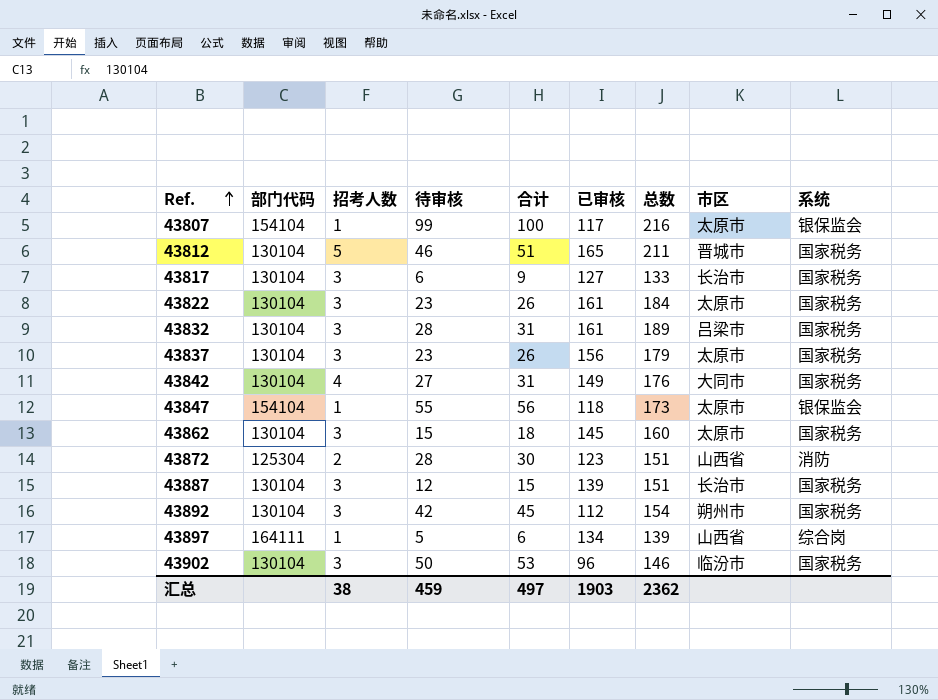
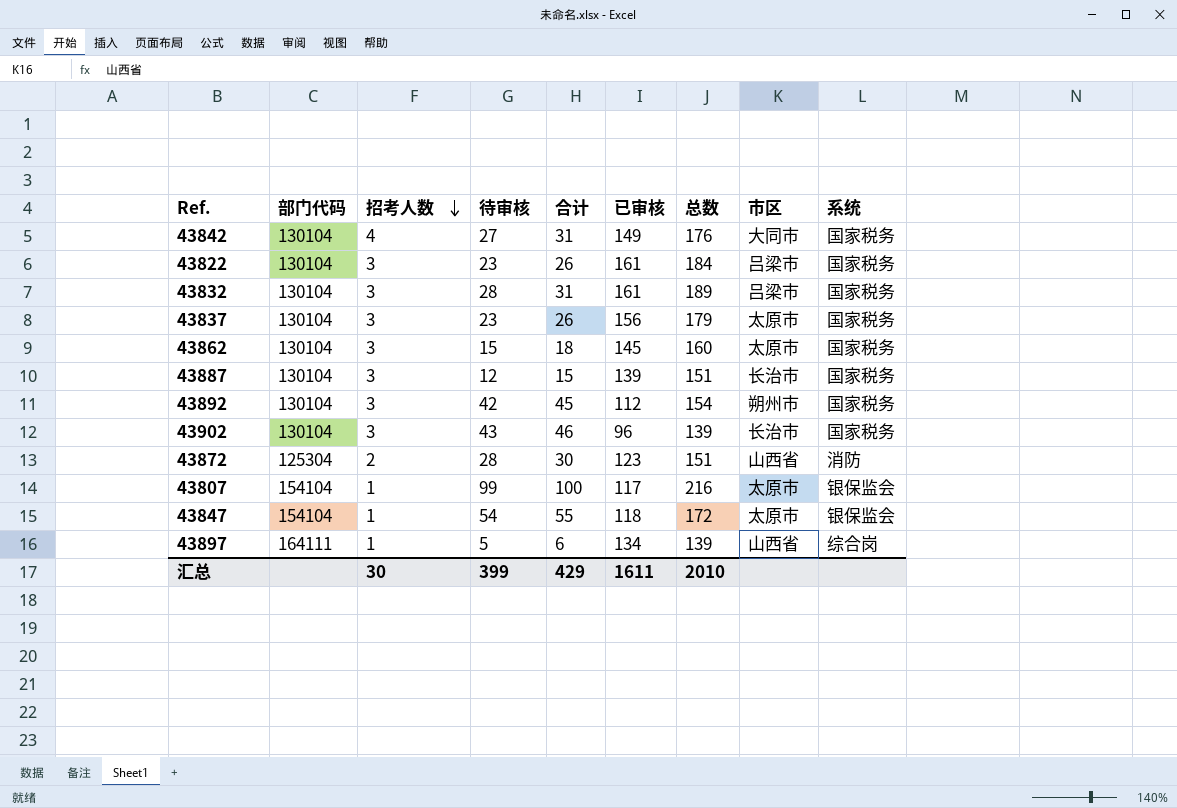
row order: Ref. ascending -> 招考人数 descending
row 43812: 130104 | 5 | 46 | 51 | 165 | 211 | 晋城市 | 国家税务 -> none
row 43817: 130104 | 3 | 6 | 9 | 127 | 133 | 长治市 | 国家税务 -> none
43822 | 市区: 太原市 -> 吕梁市
43902 | 待审核: 50 -> 43
43902 | 合计: 53 -> 46
43902 | 总数: 146 -> 139
43902 | 市区: 临汾市 -> 长治市
43847 | 待审核: 55 -> 54
43847 | 合计: 56 -> 55
43847 | 总数: 173 -> 172
汇总 | 招考人数: 38 -> 30
汇总 | 待审核: 459 -> 399
汇总 | 合计: 497 -> 429
汇总 | 已审核: 1903 -> 1611
汇总 | 总数: 2362 -> 2010

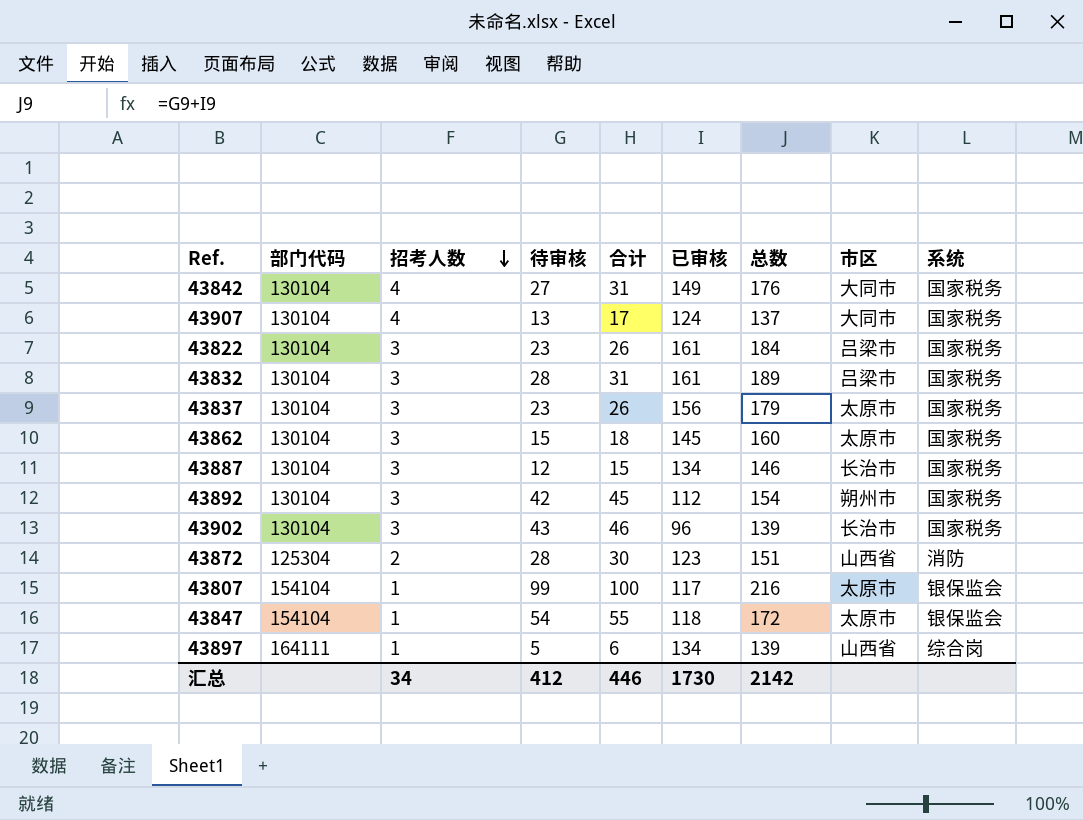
row 43907: none -> 130104 | 4 | 13 | 17 | 124 | 137 | 大同市 | 国家税务
43887 | 已审核: 139 -> 134
43887 | 总数: 151 -> 146
汇总 | 招考人数: 30 -> 34
汇总 | 待审核: 399 -> 412
汇总 | 合计: 429 -> 446
汇总 | 已审核: 1611 -> 1730
汇总 | 总数: 2010 -> 2142

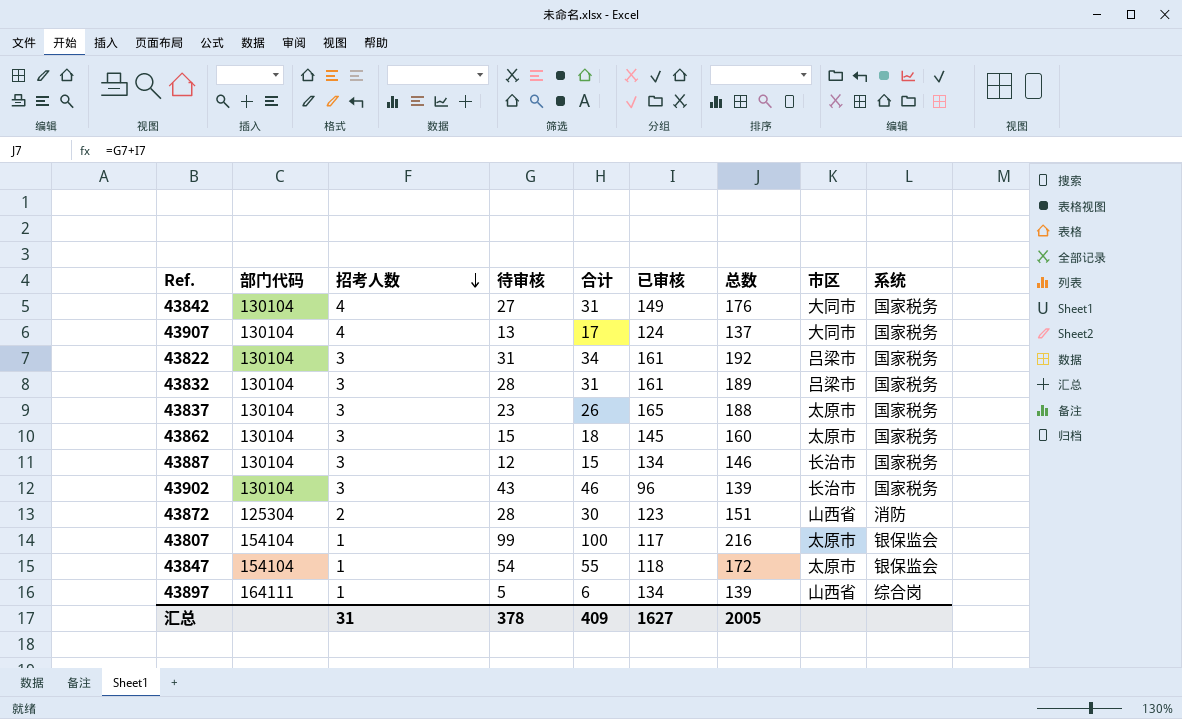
row 43892: 130104 | 3 | 42 | 45 | 112 | 154 | 朔州市 | 国家税务 -> none
43822 | 待审核: 23 -> 31
43822 | 合计: 26 -> 34
43822 | 总数: 184 -> 192
43837 | 已审核: 156 -> 165
43837 | 总数: 179 -> 188
汇总 | 招考人数: 34 -> 31
汇总 | 待审核: 412 -> 378
汇总 | 合计: 446 -> 409
汇总 | 已审核: 1730 -> 1627
汇总 | 总数: 2142 -> 2005

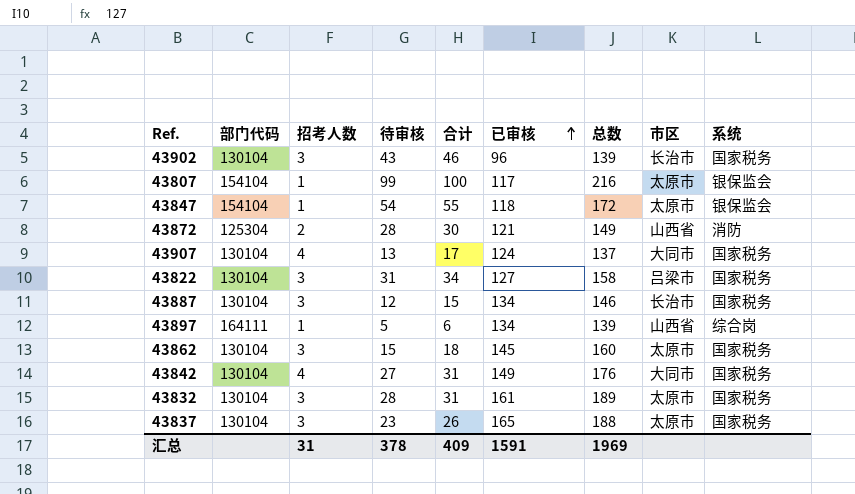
row order: 招考人数 descending -> 已审核 ascending
43872 | 已审核: 123 -> 121
43872 | 总数: 151 -> 149
43822 | 已审核: 161 -> 127
43822 | 总数: 192 -> 158
43832 | 市区: 吕梁市 -> 太原市
汇总 | 已审核: 1627 -> 1591
汇总 | 总数: 2005 -> 1969

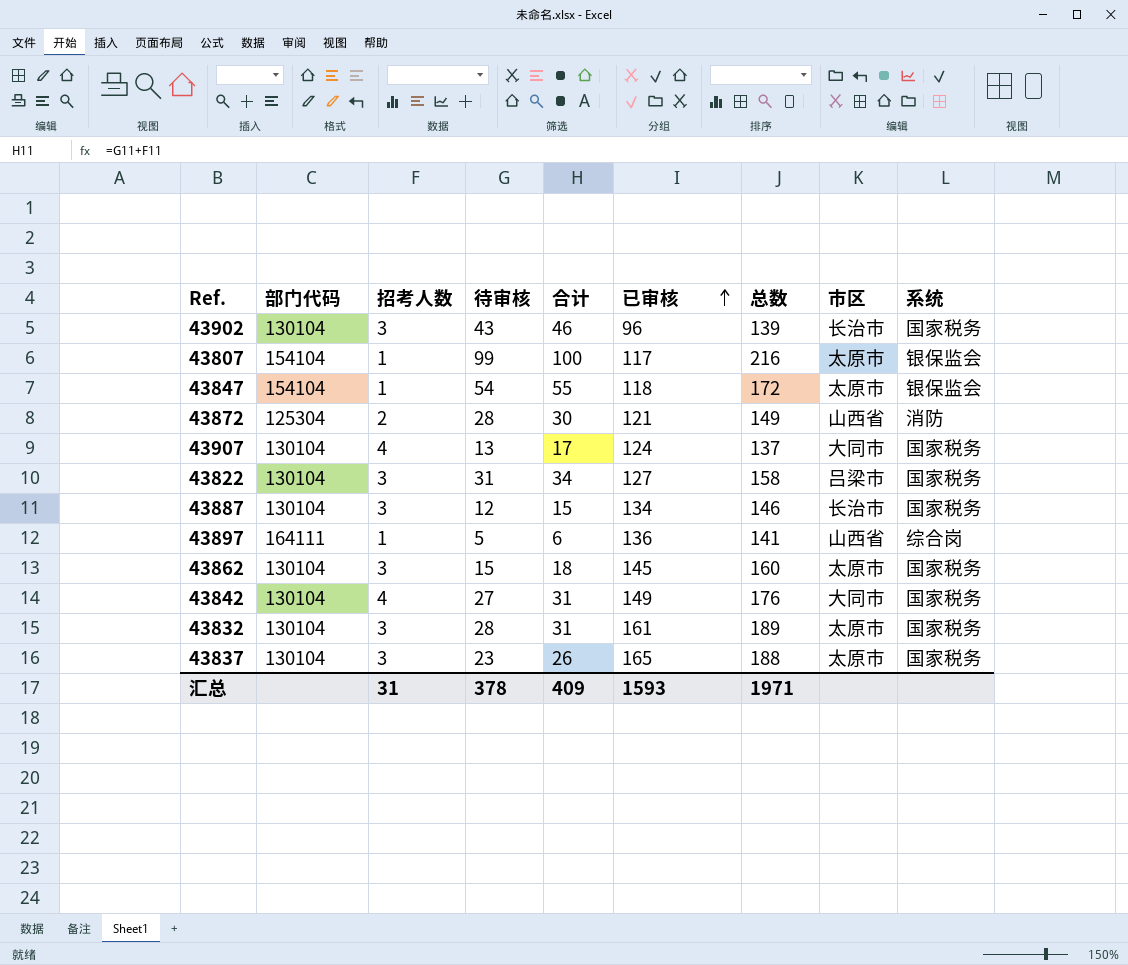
43897 | 已审核: 134 -> 136
43897 | 总数: 139 -> 141
汇总 | 已审核: 1591 -> 1593
汇总 | 总数: 1969 -> 1971

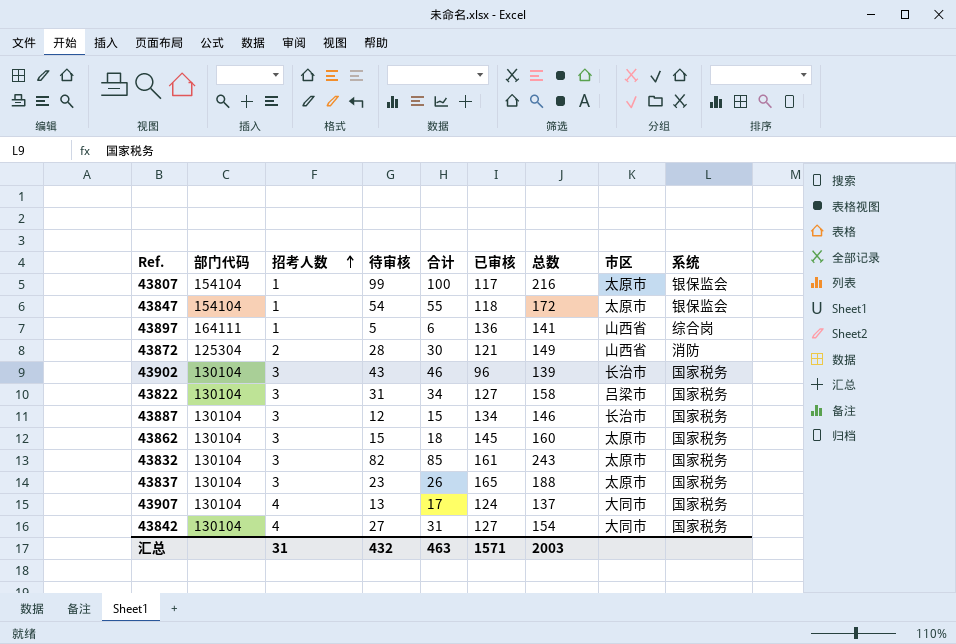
row order: 已审核 ascending -> 招考人数 ascending
43832 | 待审核: 28 -> 82
43832 | 合计: 31 -> 85
43832 | 总数: 189 -> 243
43842 | 已审核: 149 -> 127
43842 | 总数: 176 -> 154
汇总 | 待审核: 378 -> 432
汇总 | 合计: 409 -> 463
汇总 | 已审核: 1593 -> 1571
汇总 | 总数: 1971 -> 2003

